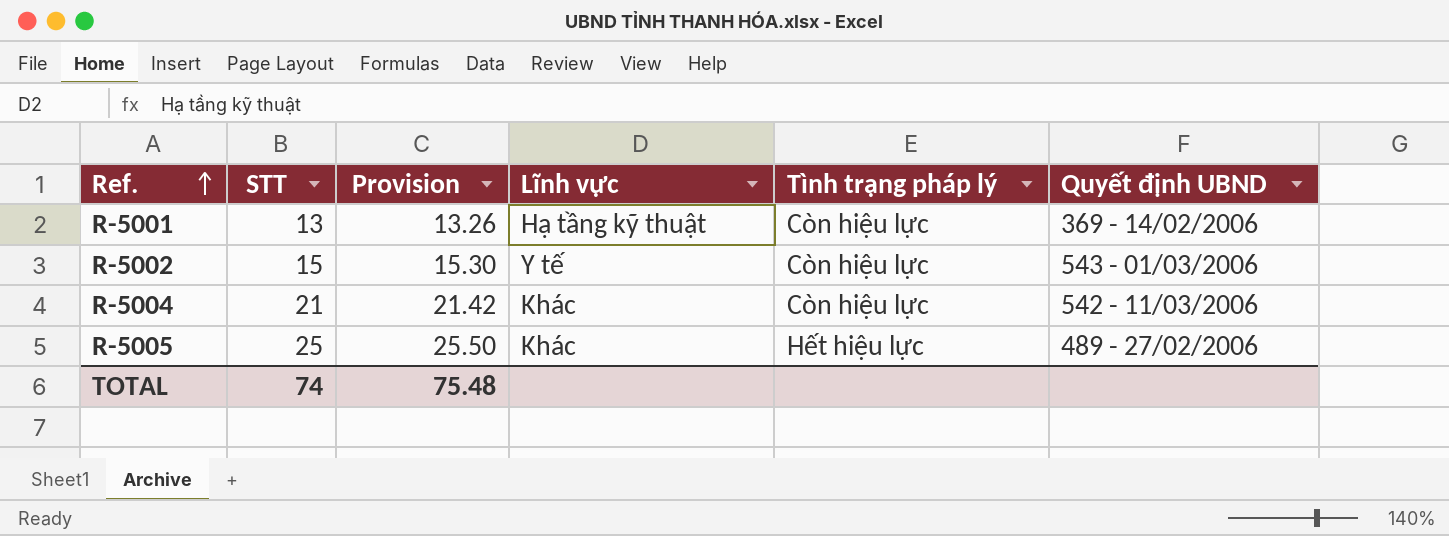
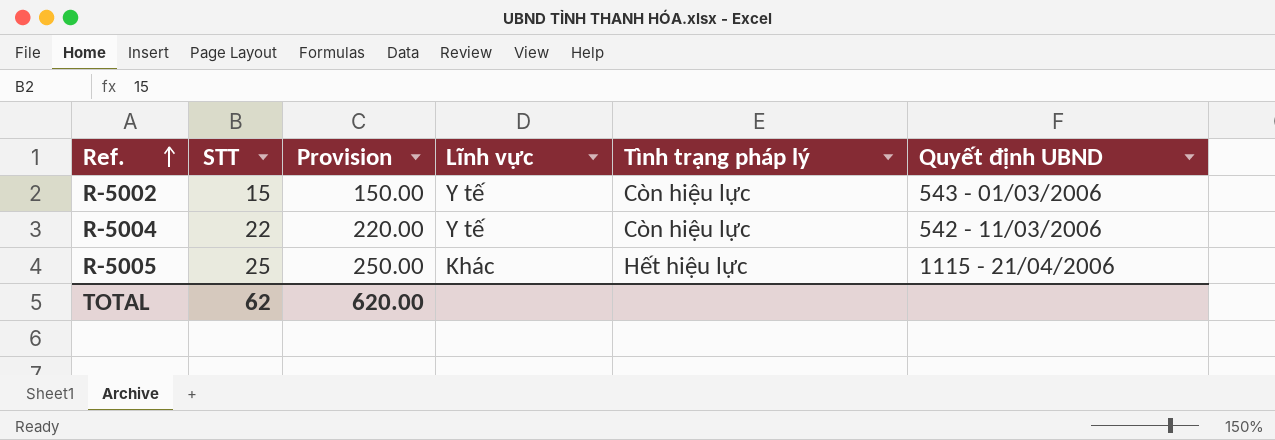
column Provision | formula: [STT] * 1.02 -> [STT] * 10
row R-5001: 13 | 13.26 | Hạ tầng kỹ thuật | Còn hiệu lực | 369 - 14/02/2006 -> none
R-5004 | STT: 21 -> 22
R-5004 | Lĩnh vực: Khác -> Y tế
R-5005 | Quyết định UBND: 489 - 27/02/2006 -> 1115 - 21/04/2006
TOTAL | STT: 74 -> 62
TOTAL | Provision: 75.48 -> 620.00

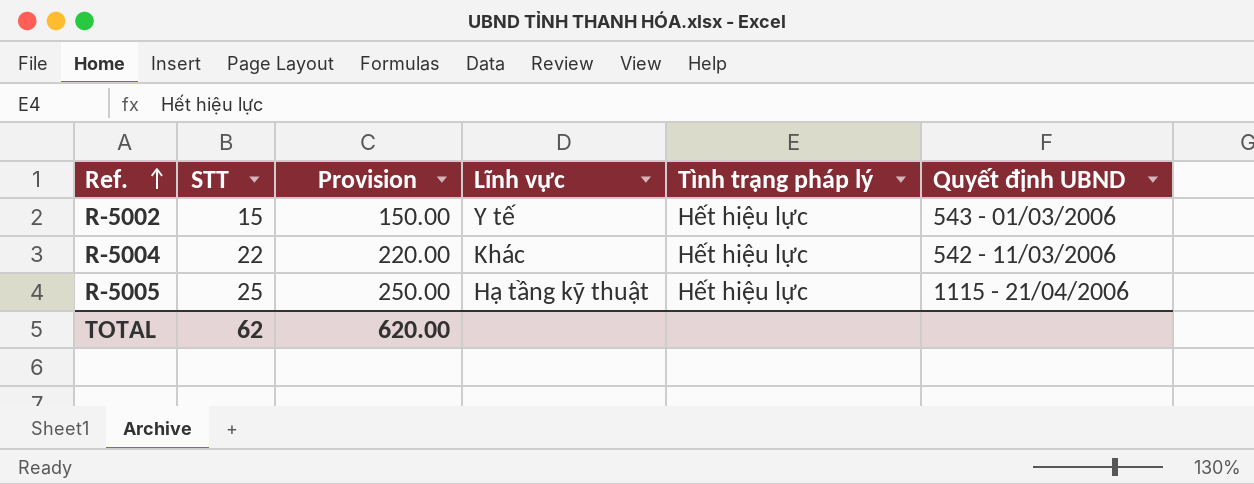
R-5002 | Tình trạng pháp lý: Còn hiệu lực -> Hết hiệu lực
R-5004 | Lĩnh vực: Y tế -> Khác
R-5004 | Tình trạng pháp lý: Còn hiệu lực -> Hết hiệu lực
R-5005 | Lĩnh vực: Khác -> Hạ tầng kỹ thuật

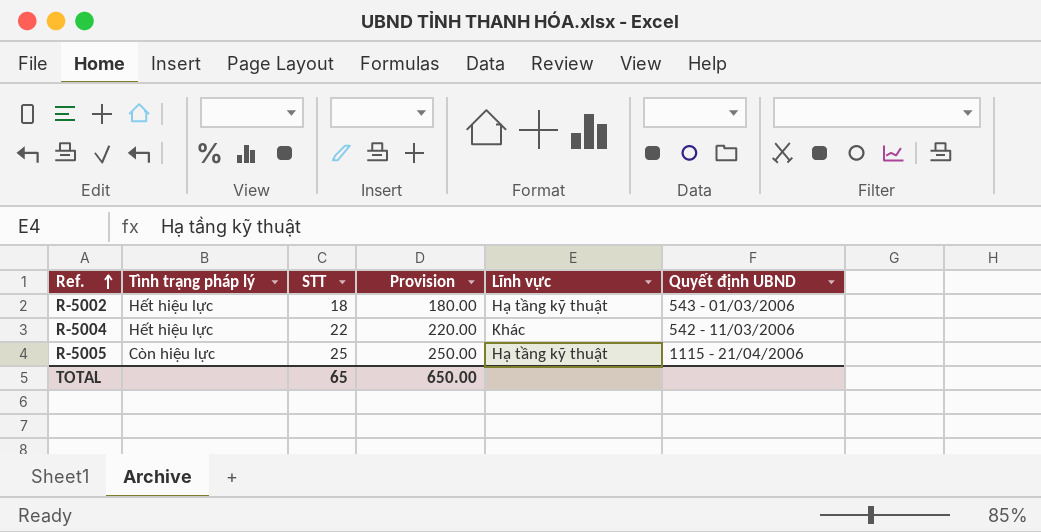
column Tình trạng pháp lý | position: 5 -> 2
R-5002 | STT: 15 -> 18
R-5002 | Provision: 150.00 -> 180.00
R-5002 | Lĩnh vực: Y tế -> Hạ tầng kỹ thuật
R-5005 | Tình trạng pháp lý: Hết hiệu lực -> Còn hiệu lực
TOTAL | STT: 62 -> 65
TOTAL | Provision: 620.00 -> 650.00

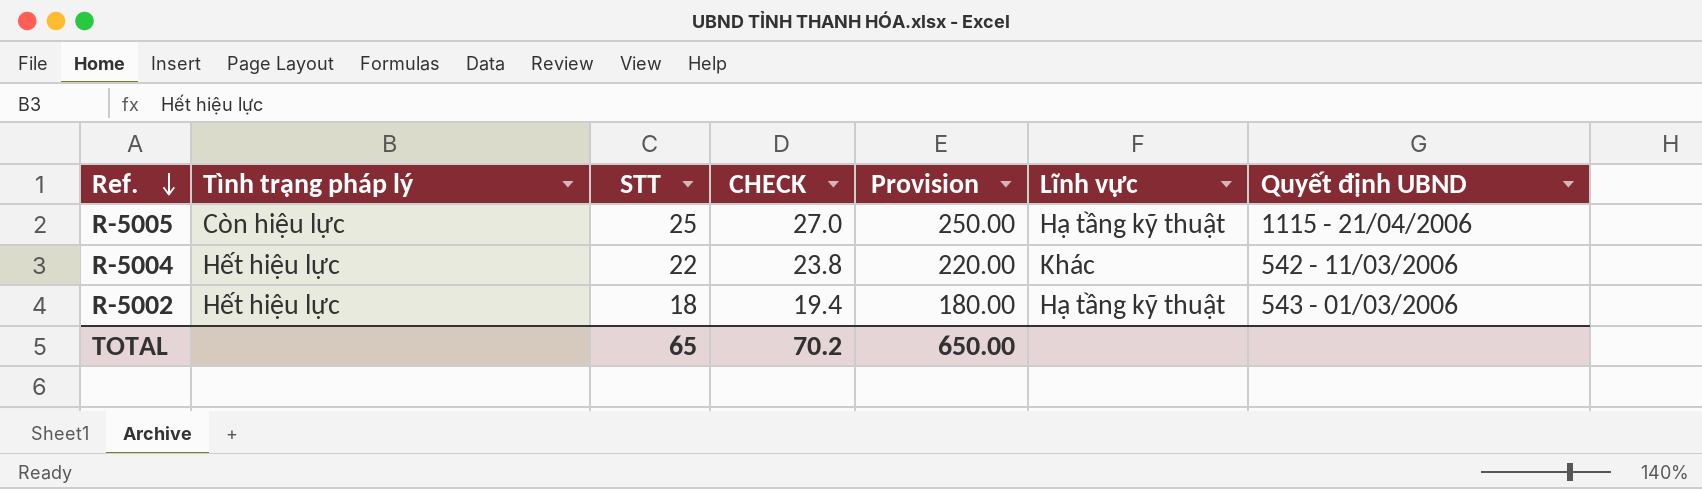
row order: Ref. ascending -> Ref. descending
column CHECK | formula: none -> [STT] * 1.08

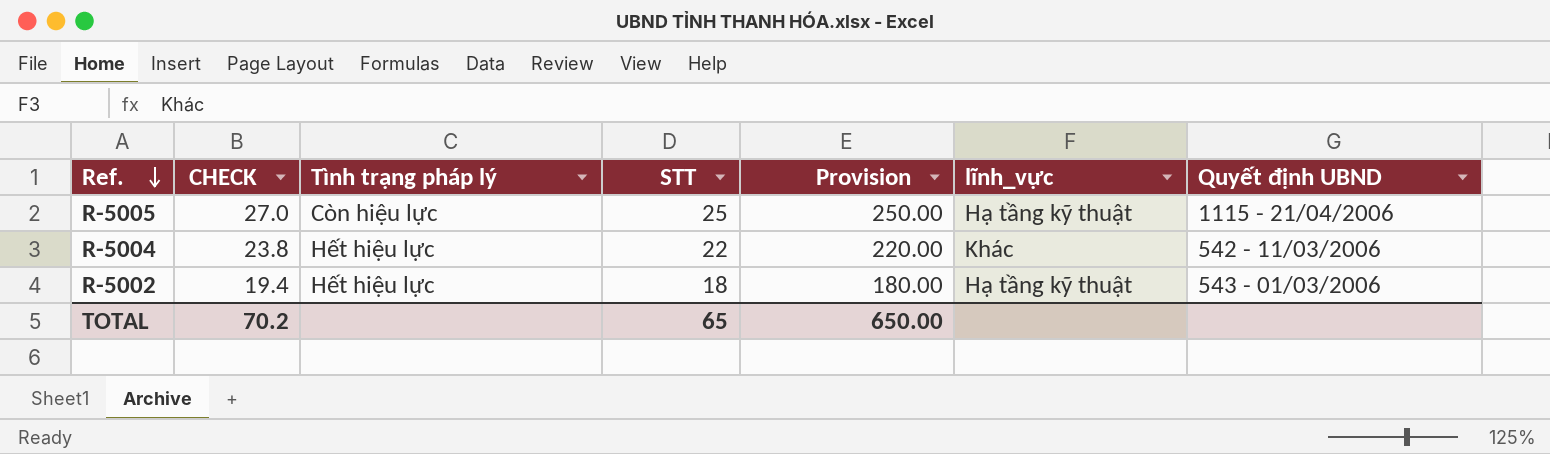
column CHECK | position: 4 -> 2
column name: Lĩnh vực -> lĩnh_vực

